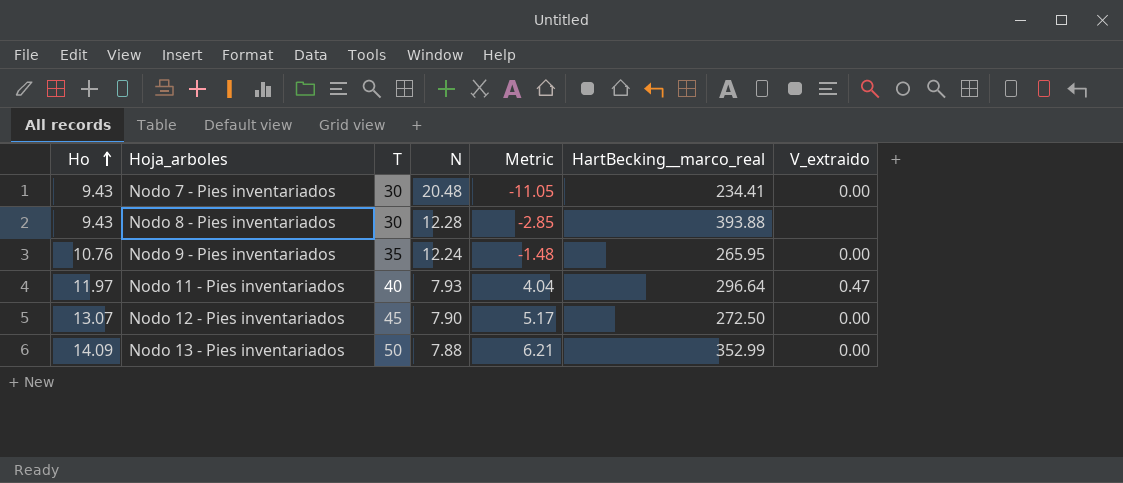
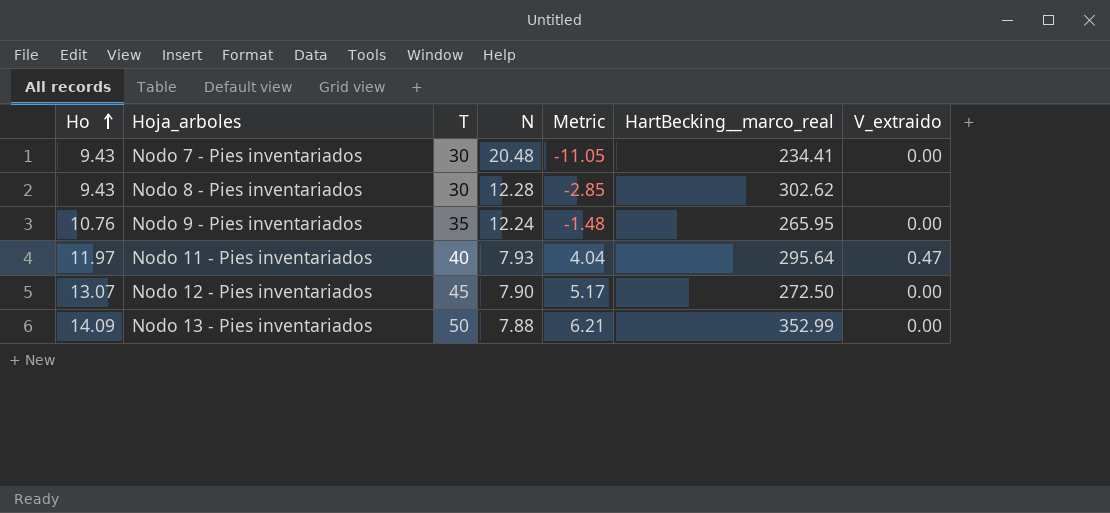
Nodo 8 - Pies inventariados | HartBecking__marco_real: 393.88 -> 302.62
Nodo 11 - Pies inventariados | HartBecking__marco_real: 296.64 -> 295.64

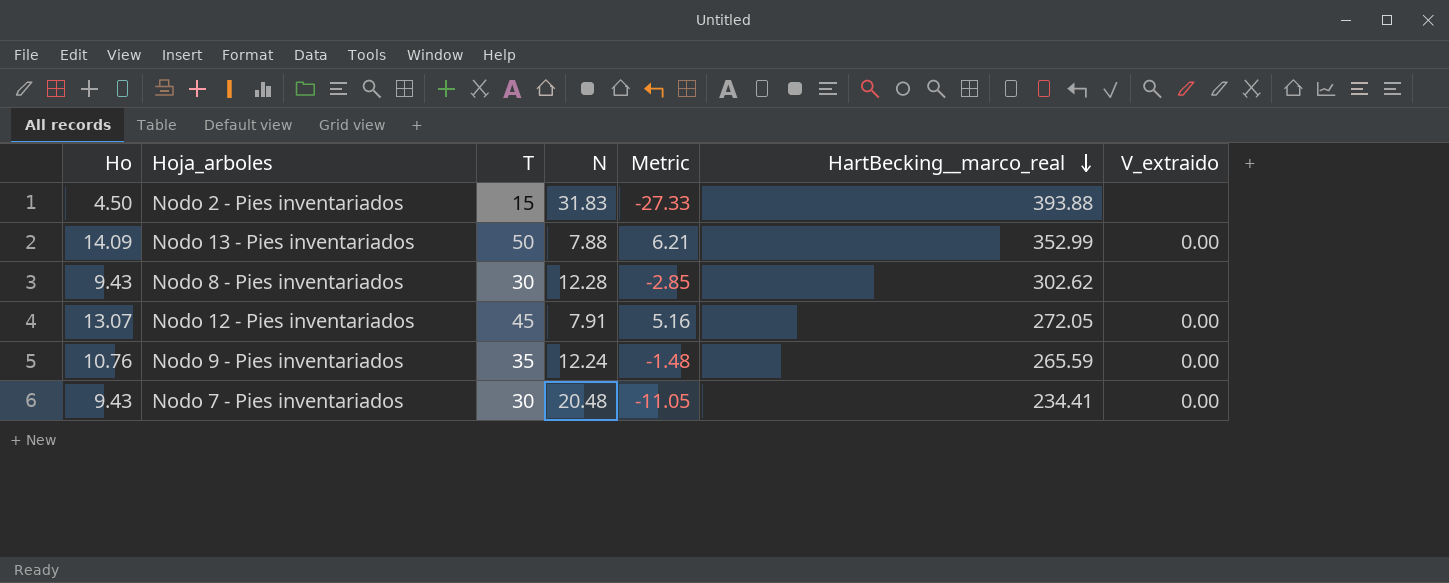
row order: Ho ascending -> HartBecking__marco_real descending
row Nodo 11 - Pies inventariados: 11.97 | 40 | 7.93 | 4.04 | 295.64 | 0.47 -> none
row Nodo 2 - Pies inventariados: none -> 4.50 | 15 | 31.83 | -27.33 | 393.88 | none
Nodo 12 - Pies inventariados | N: 7.90 -> 7.91
Nodo 12 - Pies inventariados | Metric: 5.17 -> 5.16
Nodo 12 - Pies inventariados | HartBecking__marco_real: 272.50 -> 272.05
Nodo 9 - Pies inventariados | HartBecking__marco_real: 265.95 -> 265.59

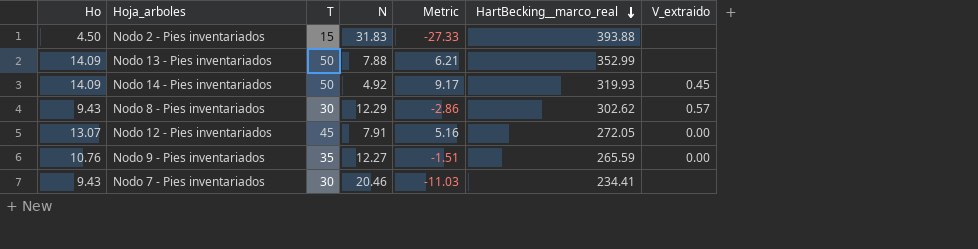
Nodo 13 - Pies inventariados | V_extraido: 0.00 -> none
row Nodo 14 - Pies inventariados: none -> 14.09 | 50 | 4.92 | 9.17 | 319.93 | 0.45
Nodo 8 - Pies inventariados | N: 12.28 -> 12.29
Nodo 8 - Pies inventariados | Metric: -2.85 -> -2.86
Nodo 8 - Pies inventariados | V_extraido: none -> 0.57
Nodo 9 - Pies inventariados | N: 12.24 -> 12.27
Nodo 9 - Pies inventariados | Metric: -1.48 -> -1.51
Nodo 7 - Pies inventariados | N: 20.48 -> 20.46
Nodo 7 - Pies inventariados | Metric: -11.05 -> -11.03
Nodo 7 - Pies inventariados | V_extraido: 0.00 -> none

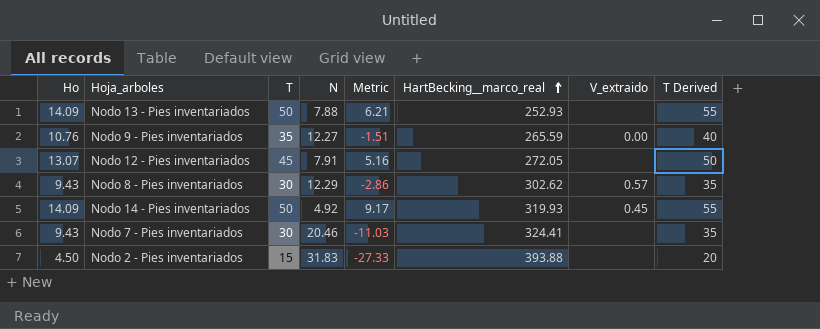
row order: HartBecking__marco_real descending -> HartBecking__marco_real ascending
column T Derived | formula: none -> [T] + 5
Nodo 13 - Pies inventariados | HartBecking__marco_real: 352.99 -> 252.93
Nodo 12 - Pies inventariados | V_extraido: 0.00 -> none
Nodo 7 - Pies inventariados | HartBecking__marco_real: 234.41 -> 324.41

